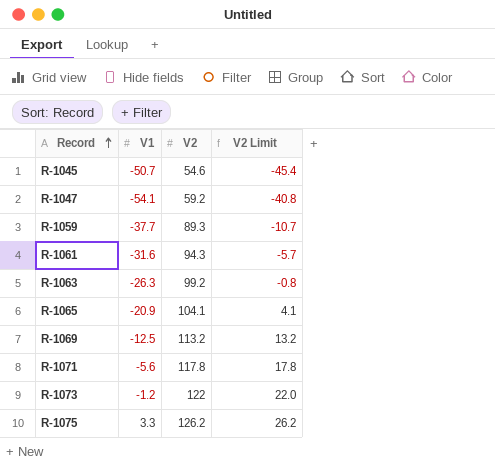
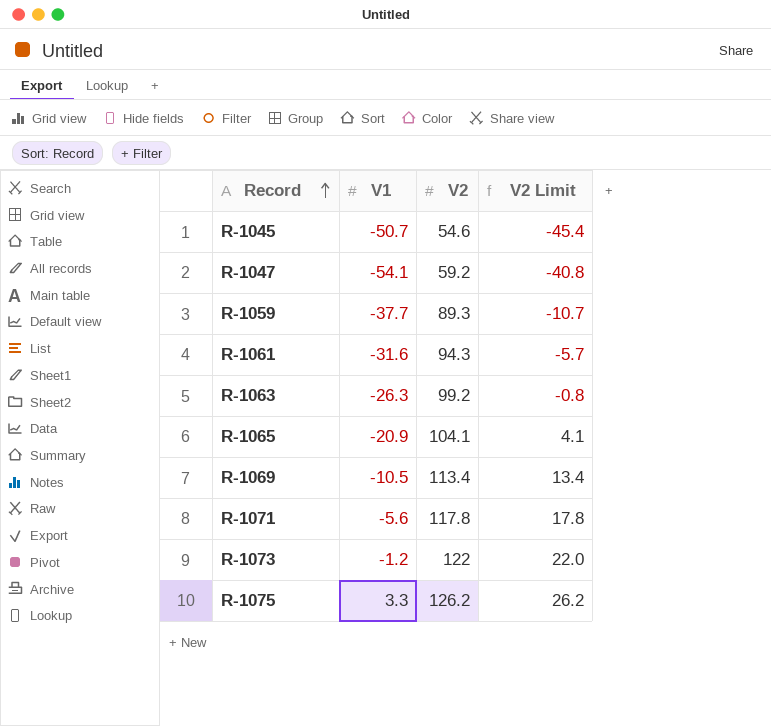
R-1069 | V1: -12.5 -> -10.5
R-1069 | V2: 113.2 -> 113.4
R-1069 | V2 Limit: 13.2 -> 13.4

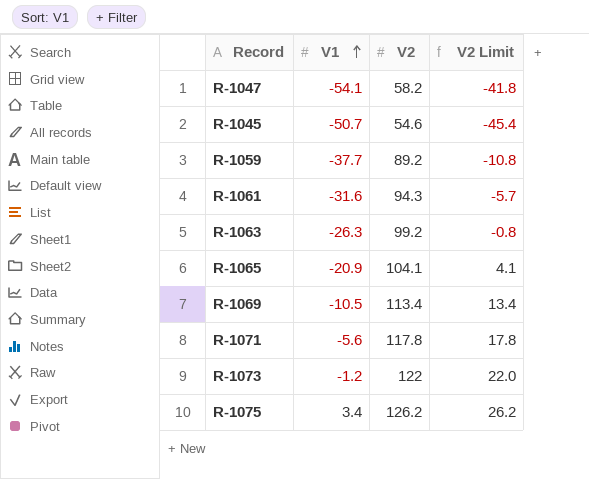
row order: Record ascending -> V1 ascending
R-1047 | V2: 59.2 -> 58.2
R-1047 | V2 Limit: -40.8 -> -41.8
R-1059 | V2: 89.3 -> 89.2
R-1059 | V2 Limit: -10.7 -> -10.8
R-1075 | V1: 3.3 -> 3.4

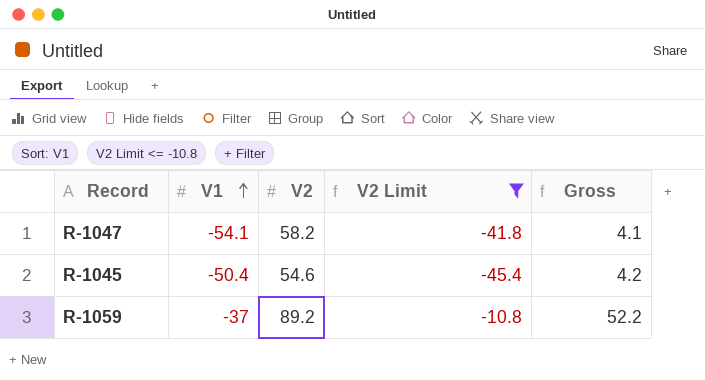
filter: none -> V2 Limit <= -10.8
column Gross | formula: none -> [V1] + [V2]
R-1045 | V1: -50.7 -> -50.4
R-1059 | V1: -37.7 -> -37

